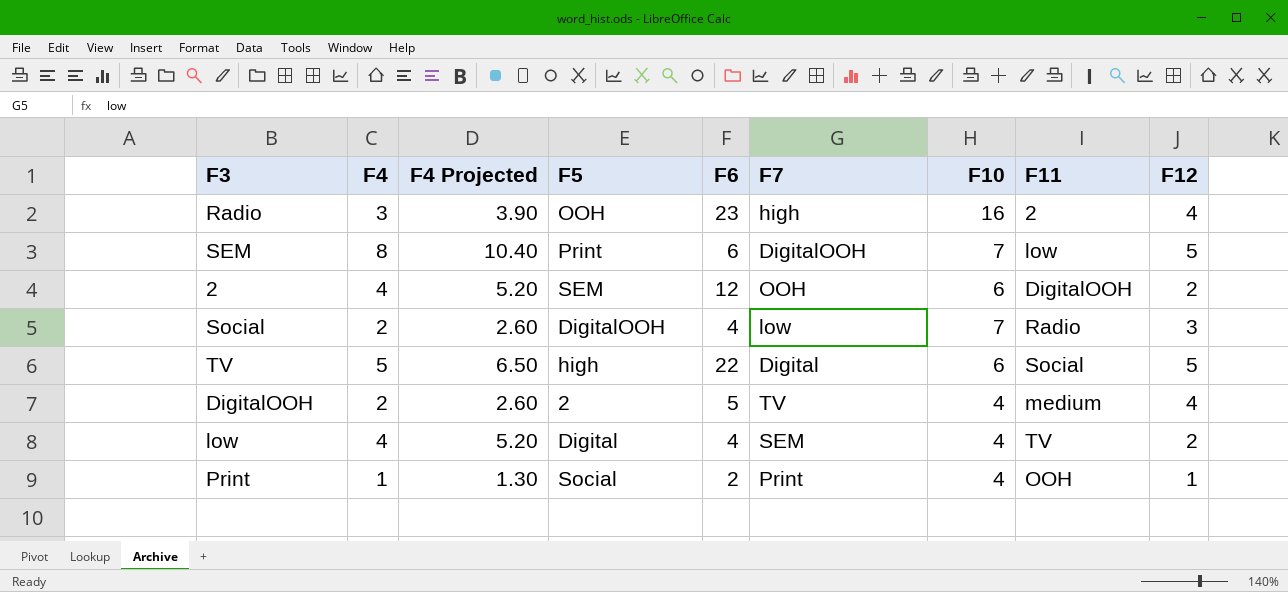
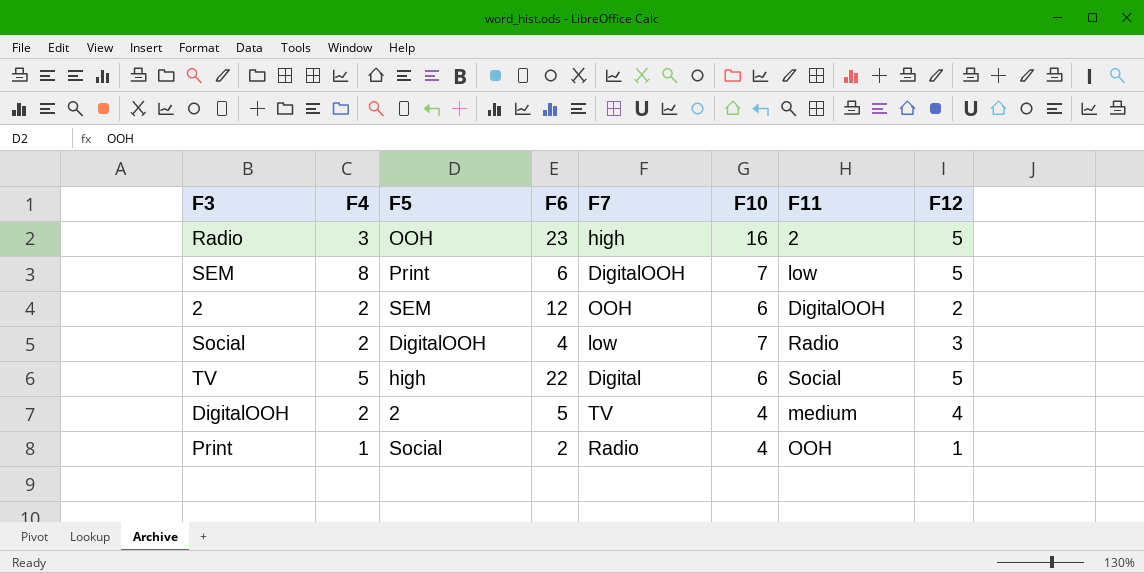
column F4 Projected | formula: [F4] * 1.3 -> none
row low: 4 | 5.20 | Digital | 4 | SEM | 4 | TV | 2 -> none
Radio | F12: 4 -> 5
2 | F4: 4 -> 2
Print | F7: Print -> Radio

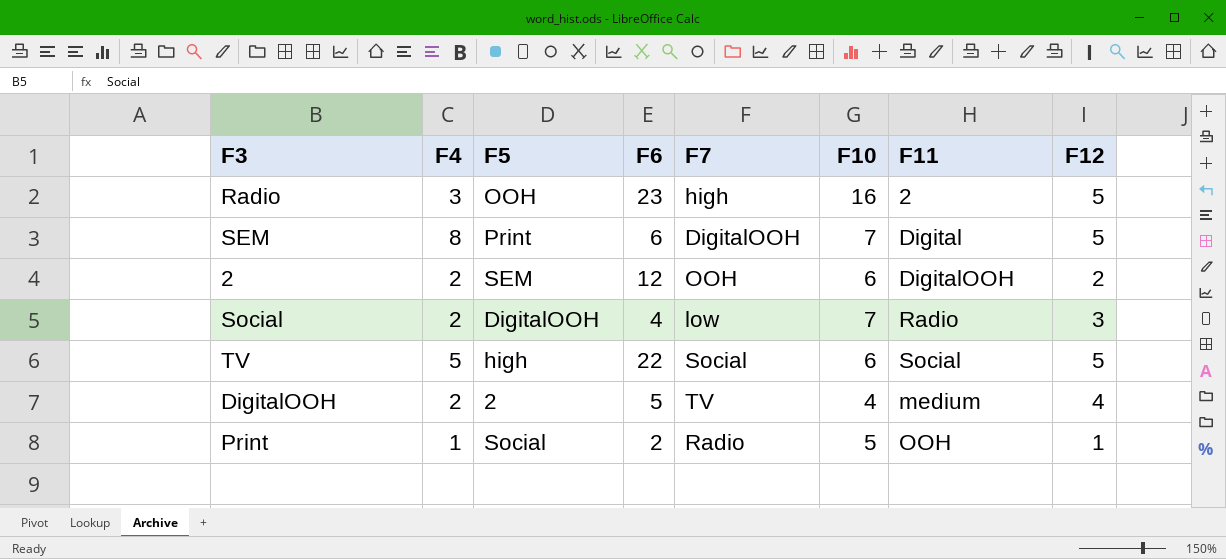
SEM | F11: low -> Digital
TV | F7: Digital -> Social
Print | F10: 4 -> 5

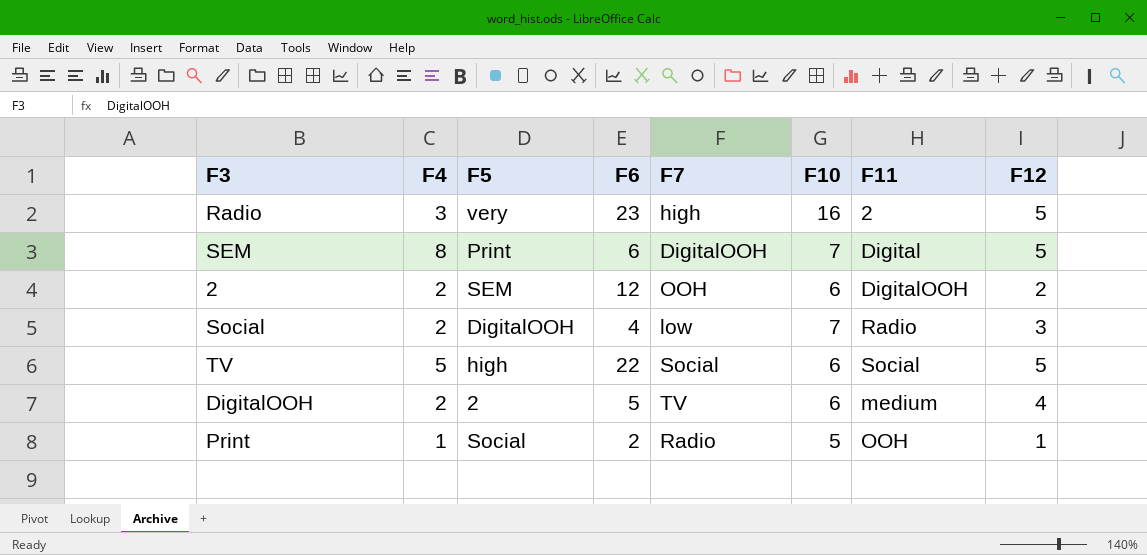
Radio | F5: OOH -> very
DigitalOOH | F10: 4 -> 6

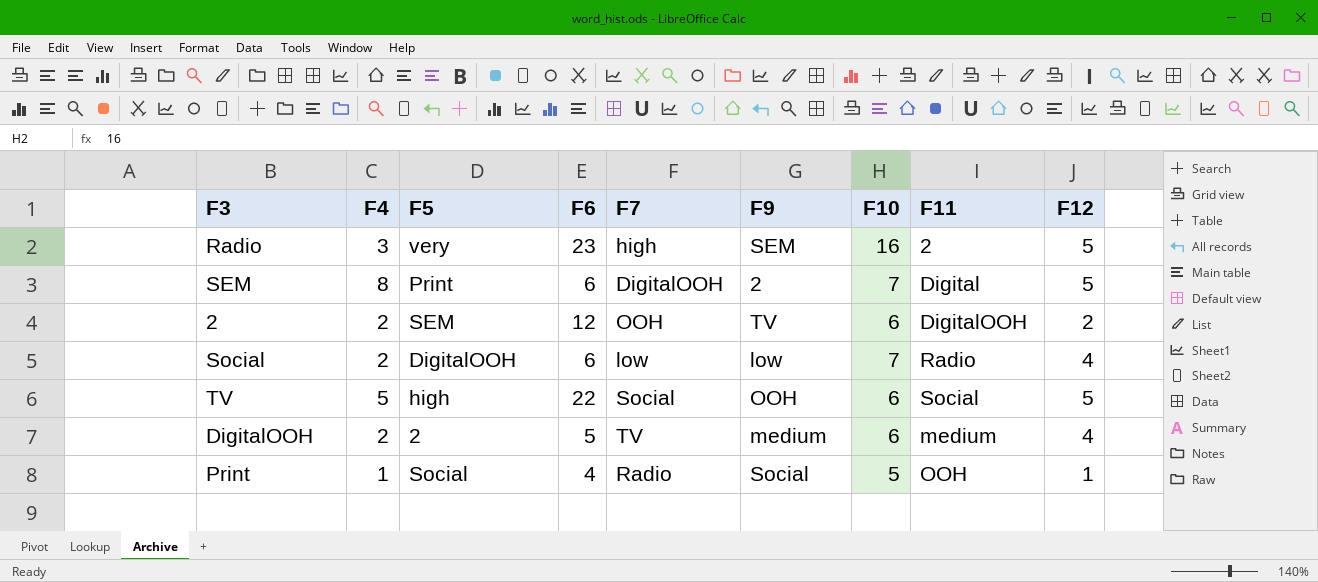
column F9 | position: none -> 6
Social | F6: 4 -> 6
Social | F12: 3 -> 4
Print | F6: 2 -> 4

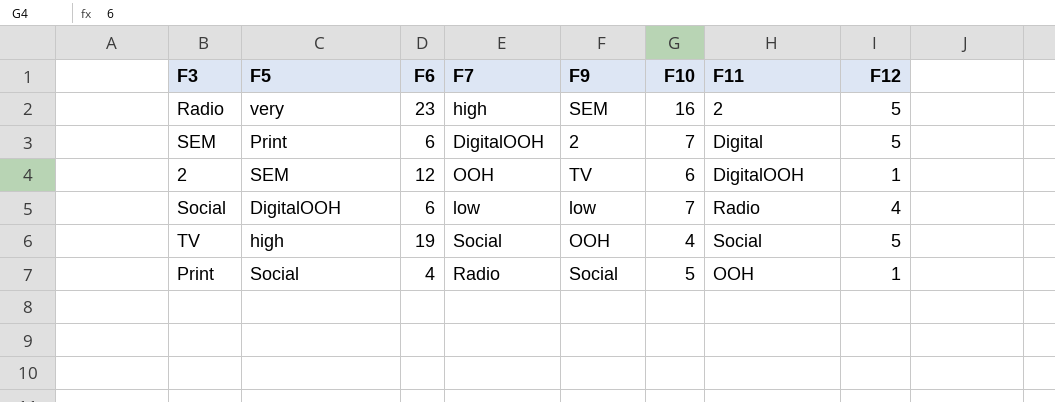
column F4 | position: 2 -> none
row DigitalOOH: 2 | 2 | 5 | TV | medium | 6 | medium | 4 -> none
2 | F12: 2 -> 1
TV | F6: 22 -> 19
TV | F10: 6 -> 4

